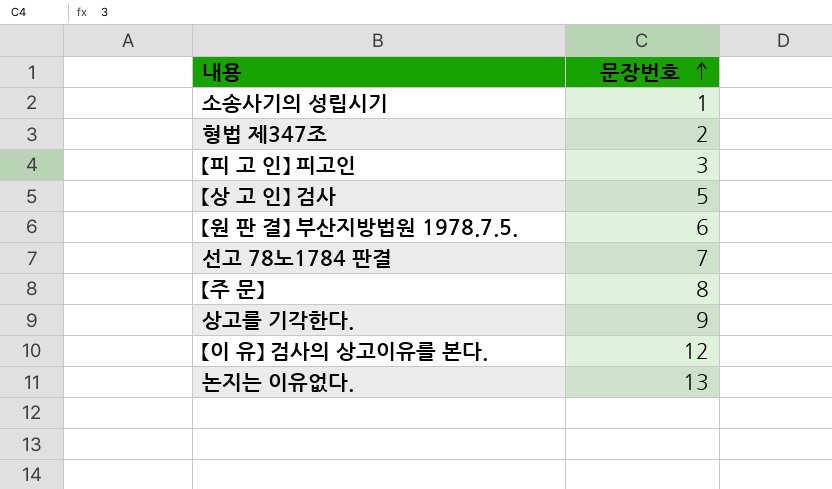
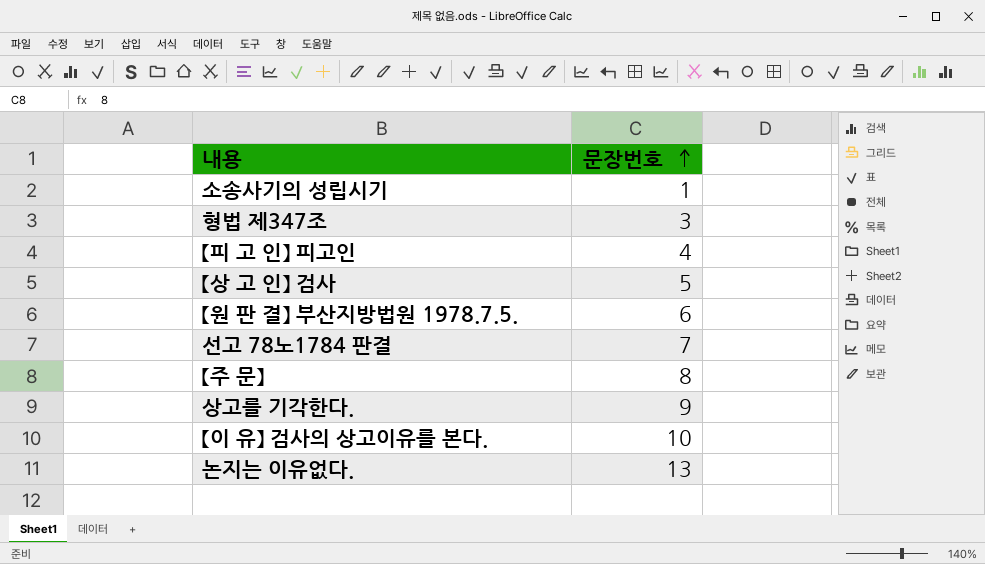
형법 제347조 | 문장번호: 2 -> 3
【피 고 인】 피고인 | 문장번호: 3 -> 4
【이 유】 검사의 상고이유를 본다. | 문장번호: 12 -> 10

